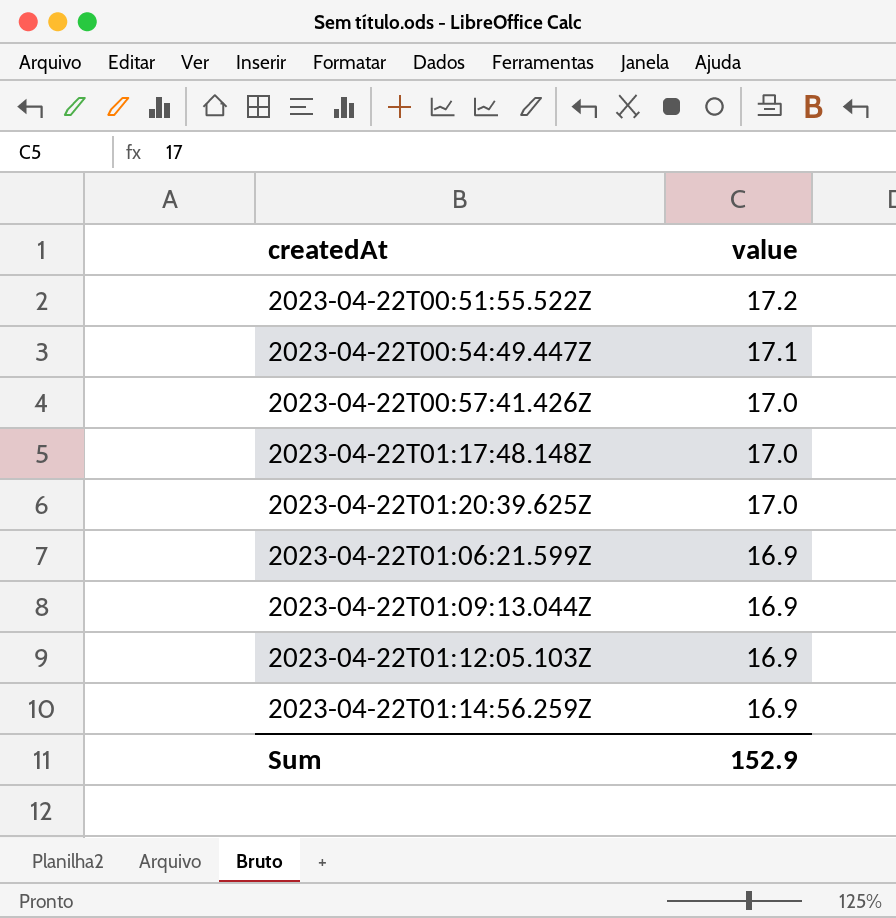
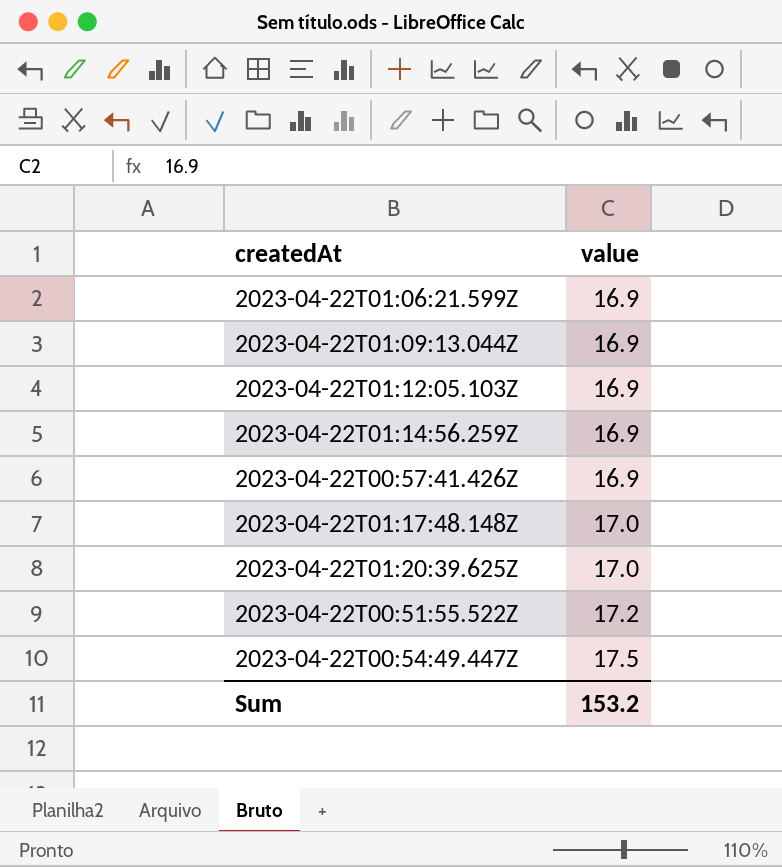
row order: value descending -> value ascending
2023-04-22T00:57:41.426Z | value: 17.0 -> 16.9
2023-04-22T00:54:49.447Z | value: 17.1 -> 17.5
Sum | value: 152.9 -> 153.2

